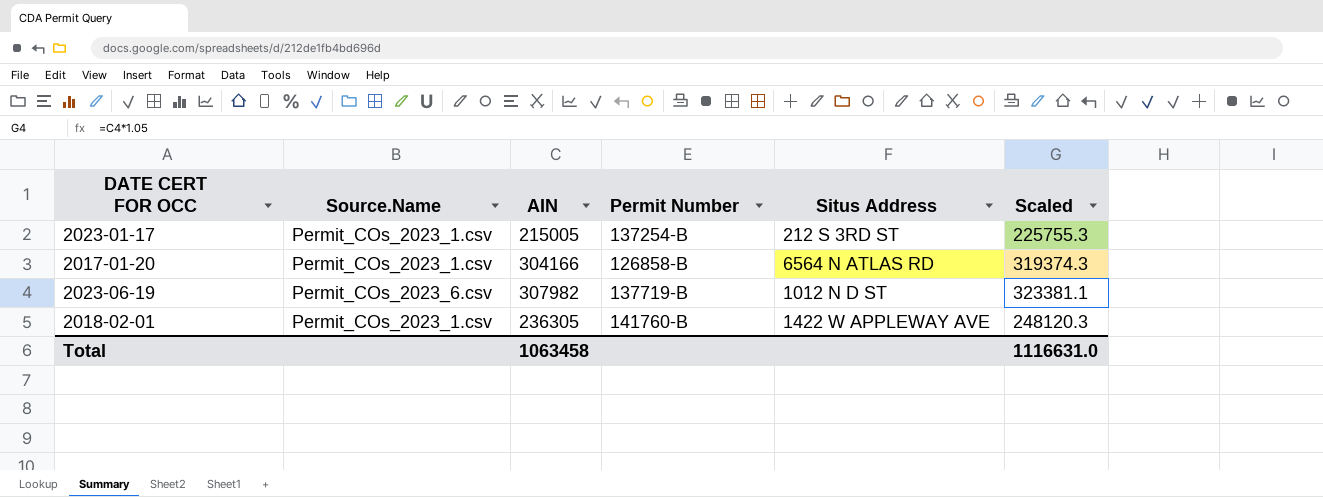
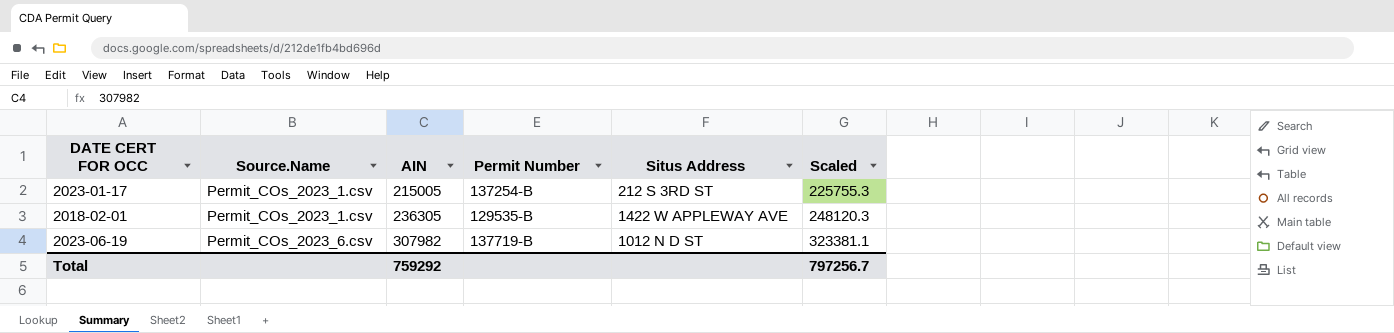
row order: none -> Source.Name ascending
row 2017-01-20: Permit_COs_2023_1.csv | 304166 | 126858-B | 6564 N ATLAS RD | 319374.3 -> none
2018-02-01 | Permit Number: 141760-B -> 129535-B
Total | AIN: 1063458 -> 759292
Total | Scaled: 1116631.0 -> 797256.7

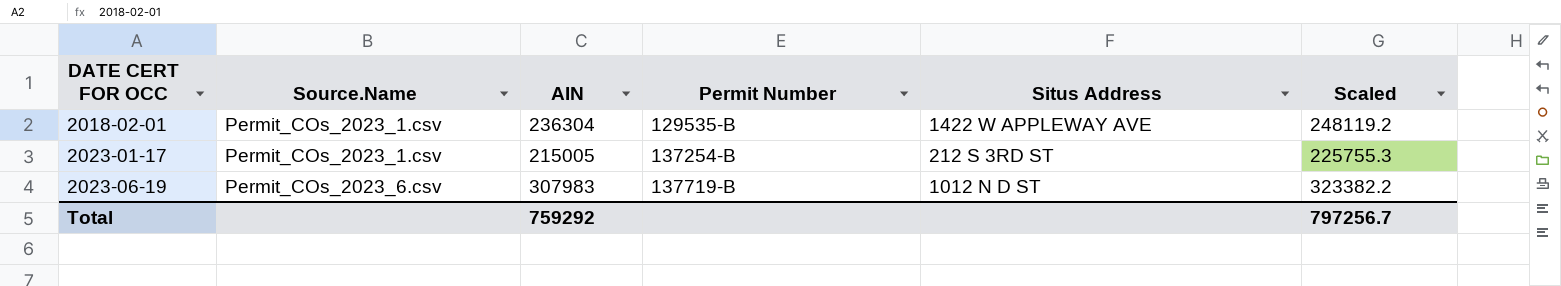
row order: Source.Name ascending -> DATE CERT FOR OCC ascending
2018-02-01 | AIN: 236305 -> 236304
2018-02-01 | Scaled: 248120.3 -> 248119.2
2023-06-19 | AIN: 307982 -> 307983
2023-06-19 | Scaled: 323381.1 -> 323382.2

